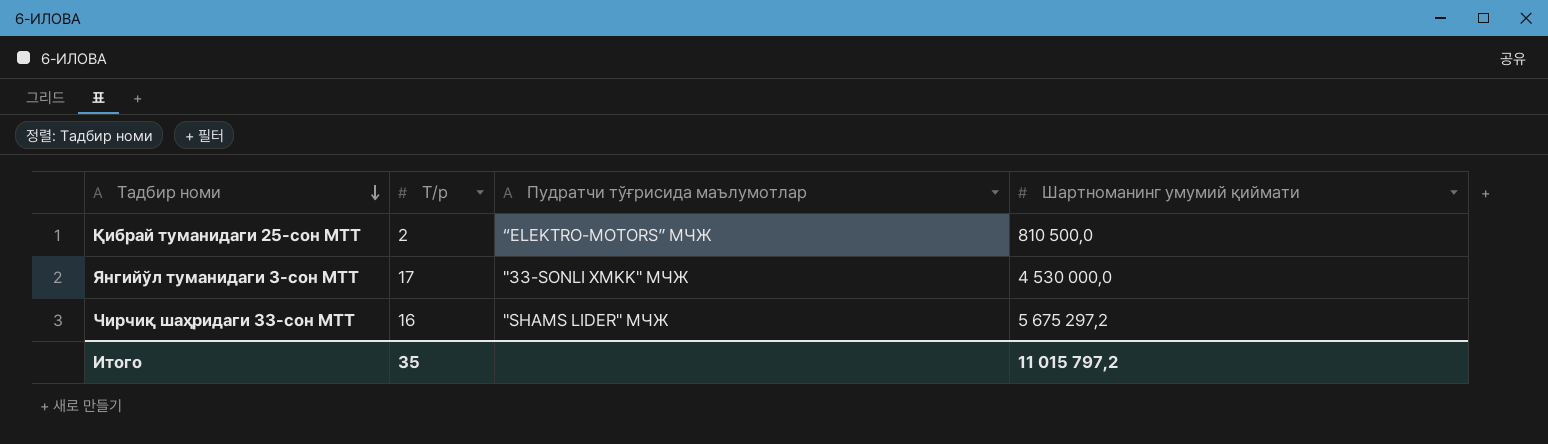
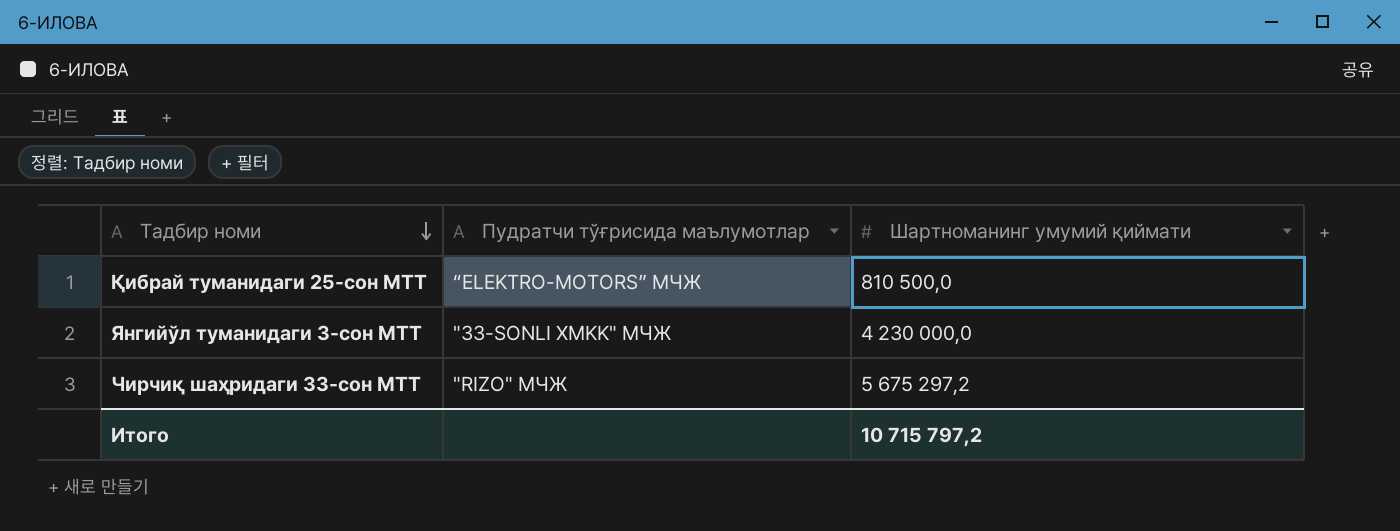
column Т/р | position: 2 -> none
Янгийўл туманидаги 3-сон МТТ | Шартноманинг умумий қиймати: 4 530 000,0 -> 4 230 000,0
Чирчиқ шаҳридаги 33-сон МТТ | Пудратчи тўғрисида маълумотлар: "SHAMS LIDER" МЧЖ -> "RIZO" МЧЖ
Итого | Шартноманинг умумий қиймати: 11 015 797,2 -> 10 715 797,2

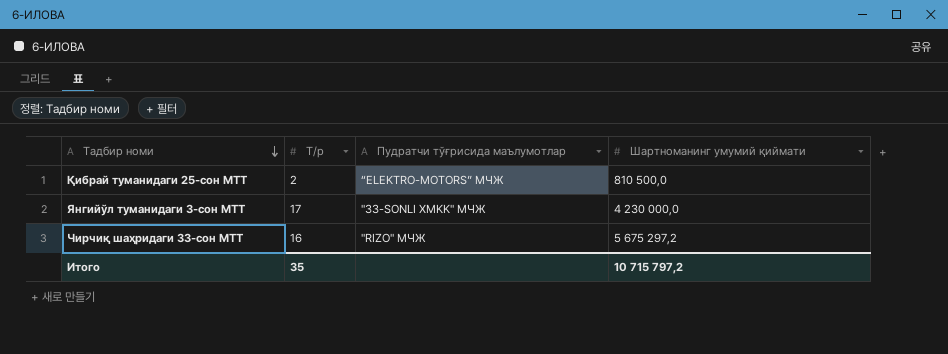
column Т/р | position: none -> 2

